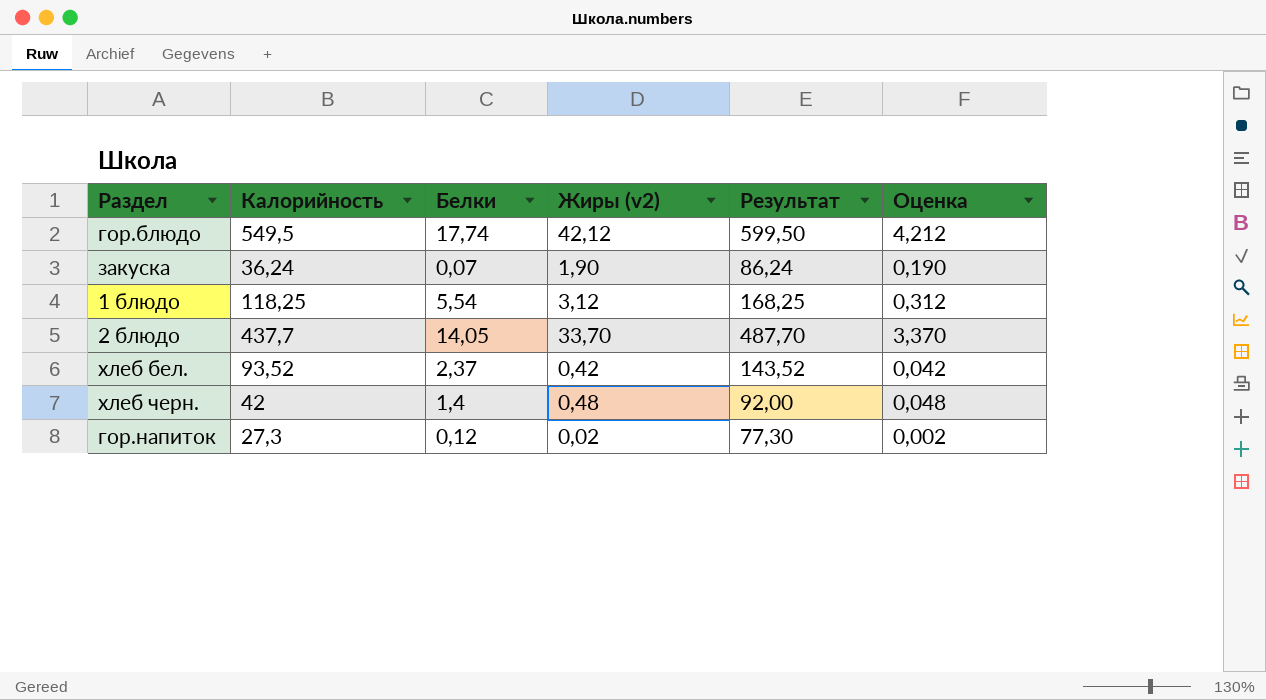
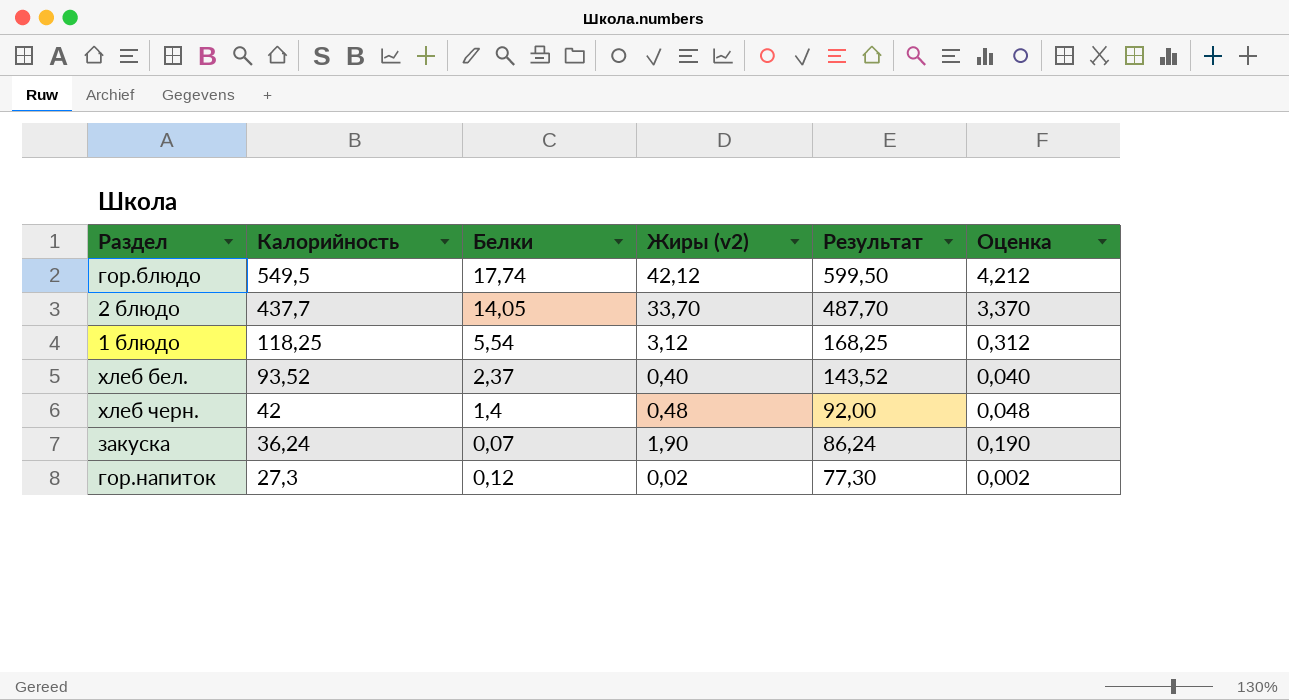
row order: none -> Калорийность descending
хлеб бел. | Жиры (v2): 0,42 -> 0,40
хлеб бел. | Оценка: 0,042 -> 0,040

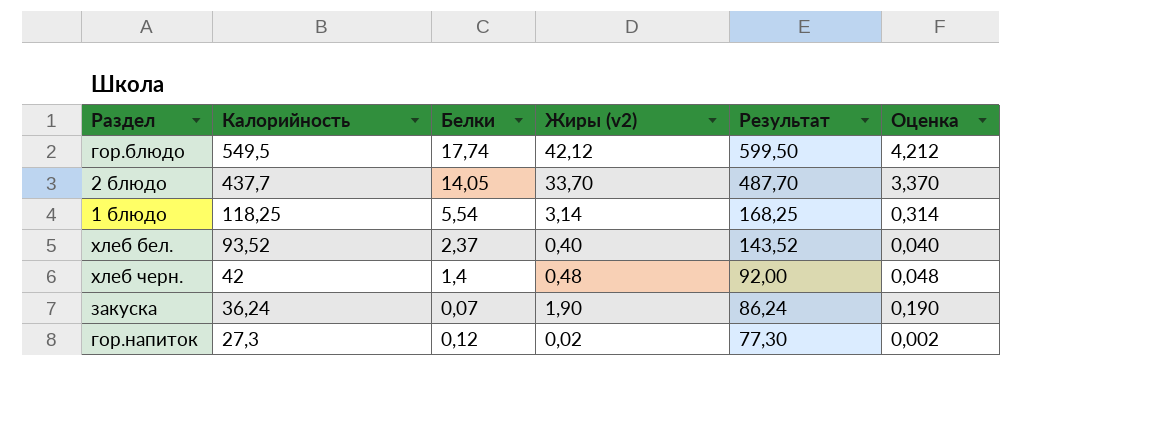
1 блюдо | Жиры (v2): 3,12 -> 3,14
1 блюдо | Оценка: 0,312 -> 0,314

